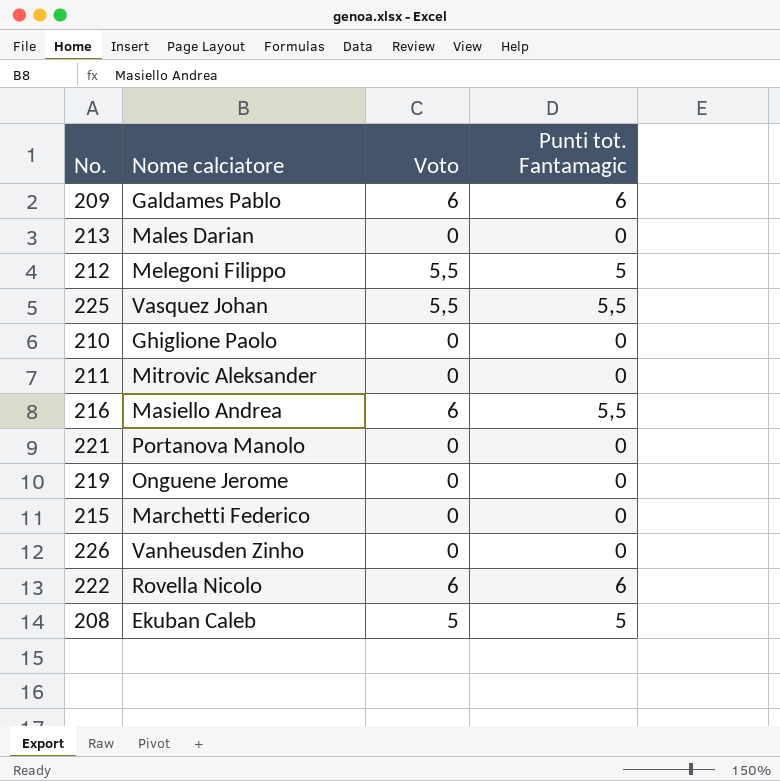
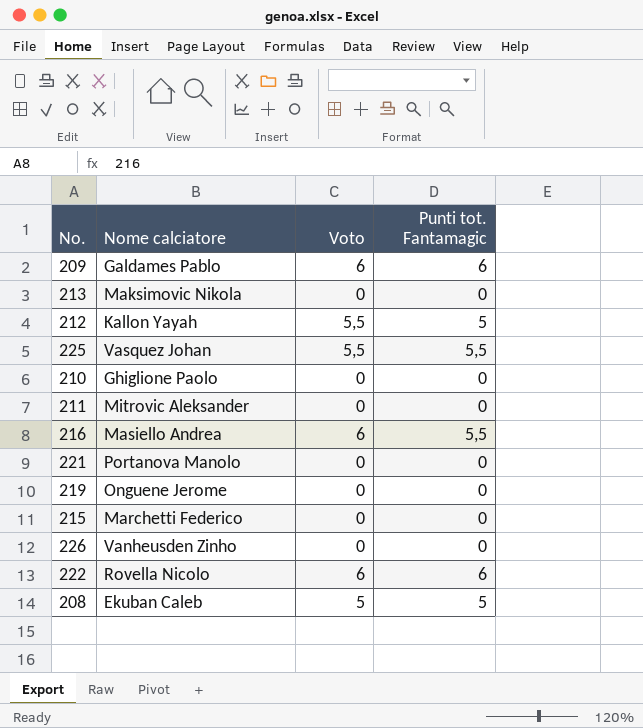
213 | Nome calciatore: Males Darian -> Maksimovic Nikola
212 | Nome calciatore: Melegoni Filippo -> Kallon Yayah

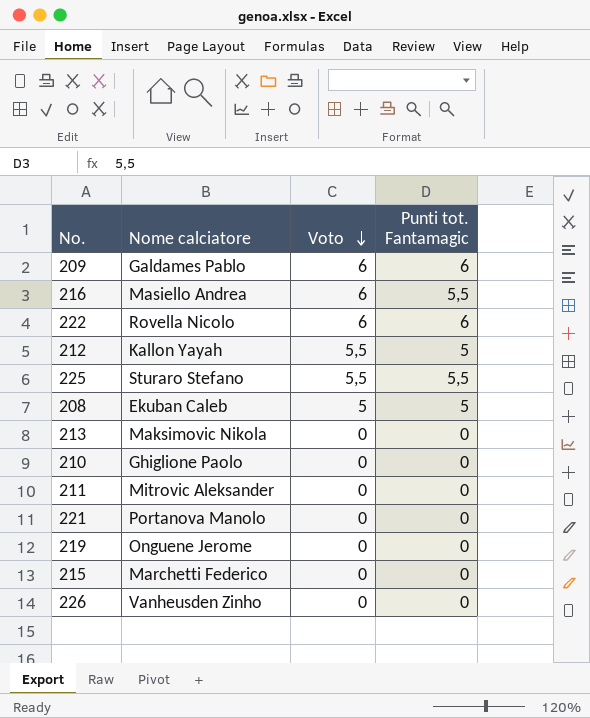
row order: none -> Voto descending
225 | Nome calciatore: Vasquez Johan -> Sturaro Stefano

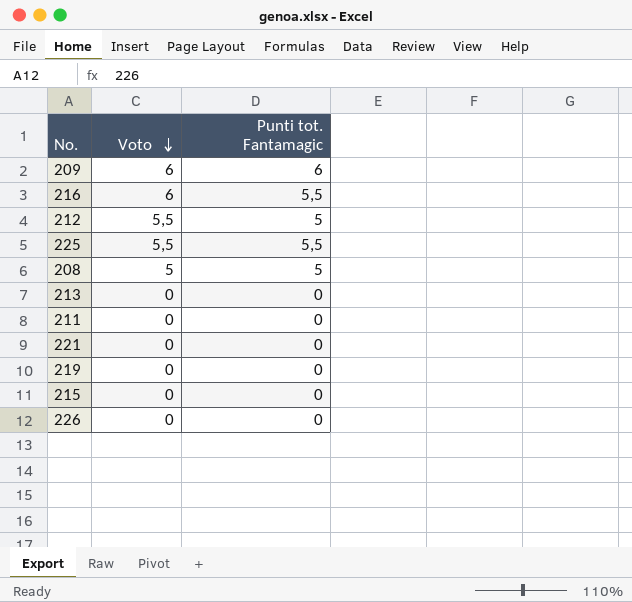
column Nome calciatore | position: 2 -> none
row 222: Rovella Nicolo | 6 | 6 -> none
row 210: Ghiglione Paolo | 0 | 0 -> none

